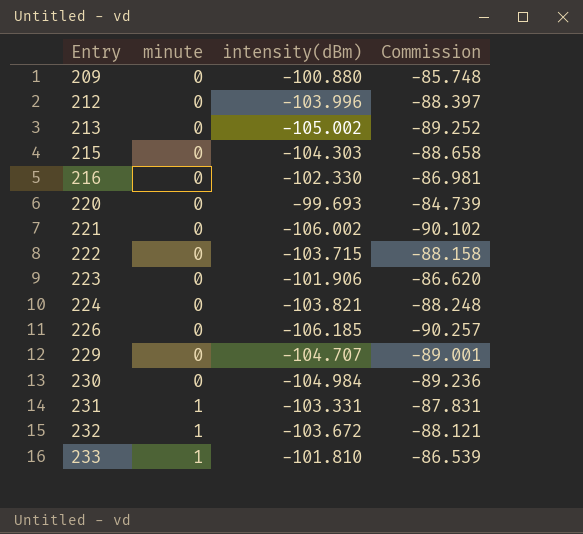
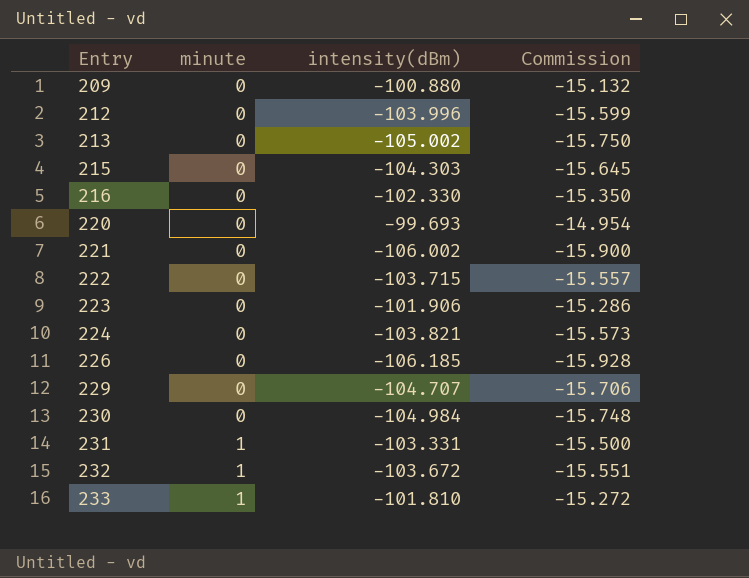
column Commission | formula: [intensity(dBm)] * 0.85 -> [intensity(dBm)] * 0.15

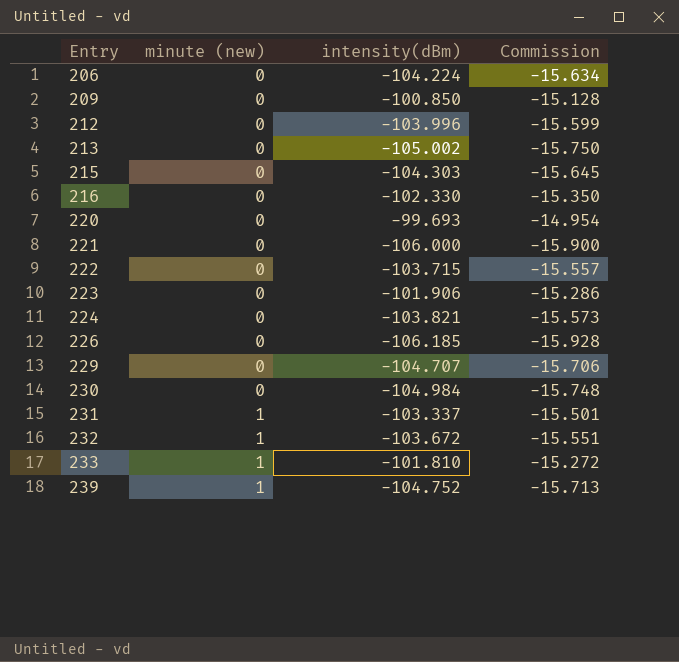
column name: minute -> minute (new)
row 206: none -> 0 | -104.224 | -15.634
209 | intensity(dBm): -100.880 -> -100.850
209 | Commission: -15.132 -> -15.128
221 | intensity(dBm): -106.002 -> -106.000
231 | intensity(dBm): -103.331 -> -103.337
231 | Commission: -15.500 -> -15.501
row 239: none -> 1 | -104.752 | -15.713

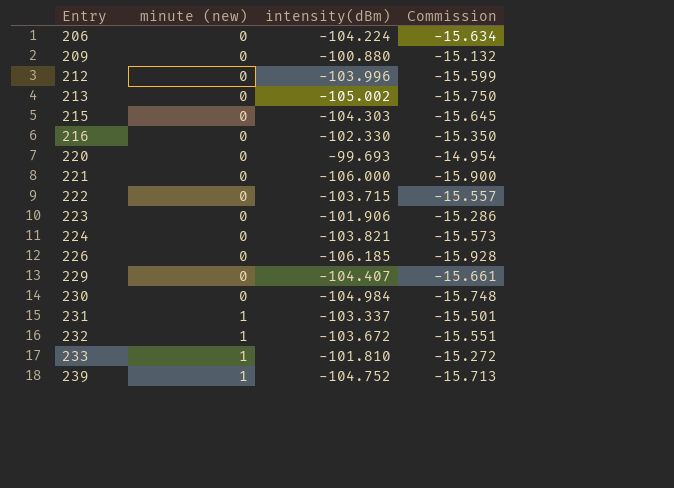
209 | intensity(dBm): -100.850 -> -100.880
209 | Commission: -15.128 -> -15.132
229 | intensity(dBm): -104.707 -> -104.407
229 | Commission: -15.706 -> -15.661

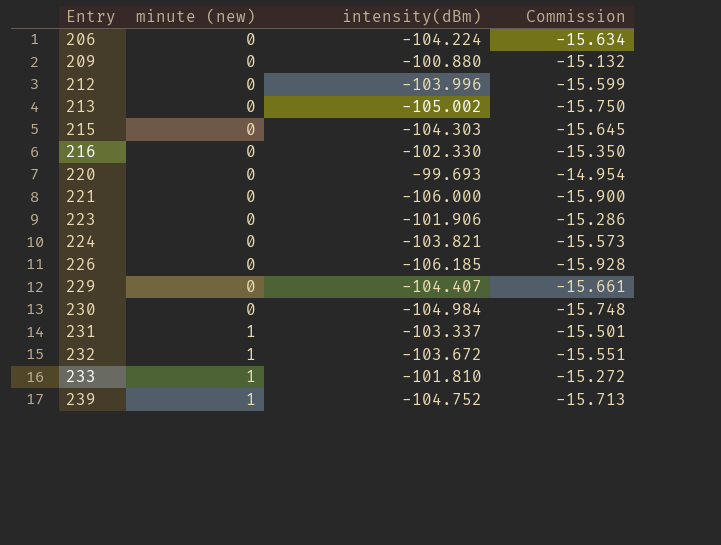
row 222: 0 | -103.715 | -15.557 -> none

